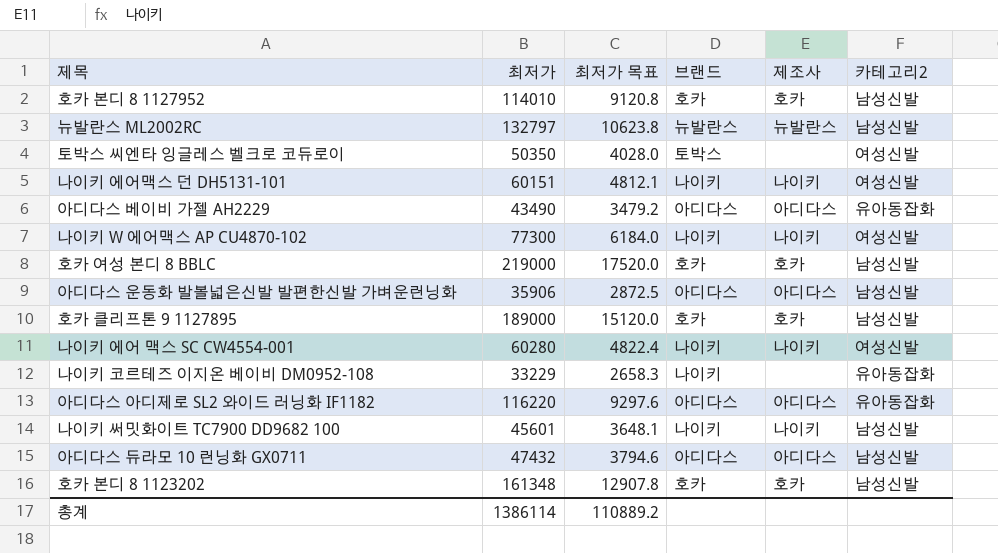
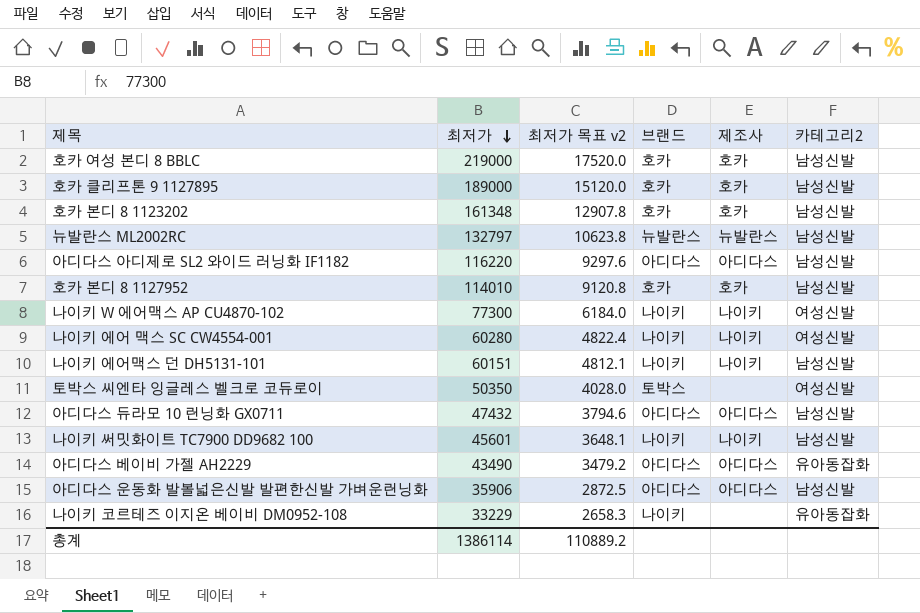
row order: none -> 최저가 descending
column name: 최저가 목표 -> 최저가 목표 v2
아디다스 아디제로 SL2 와이드 러닝화 IF1182 | 카테고리2: 유아동잡화 -> 남성신발
나이키 에어맥스 던 DH5131-101 | 카테고리2: 여성신발 -> 남성신발

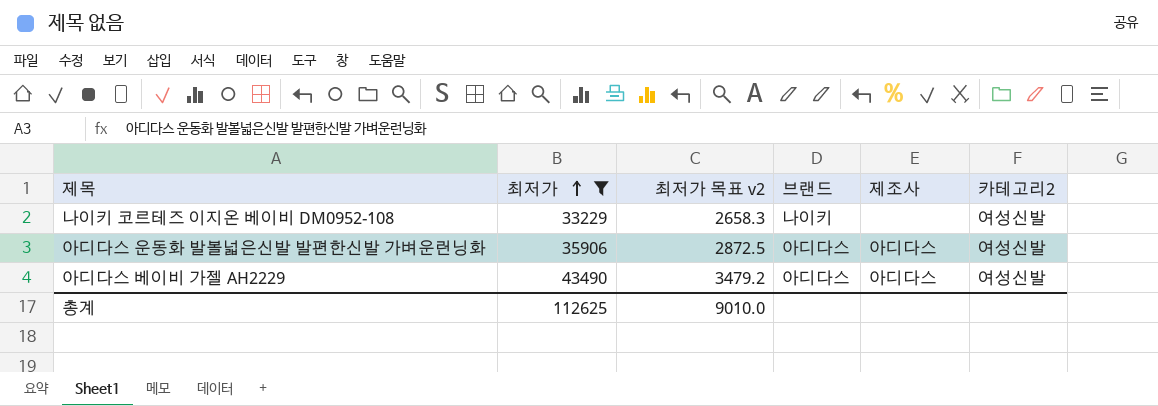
filter: none -> 최저가 <= 43490
row order: 최저가 descending -> 최저가 ascending
나이키 코르테즈 이지온 베이비 DM0952-108 | 카테고리2: 유아동잡화 -> 여성신발
아디다스 운동화 발볼넓은신발 발편한신발 가벼운런닝화 | 카테고리2: 남성신발 -> 여성신발
아디다스 베이비 가젤 AH2229 | 카테고리2: 유아동잡화 -> 여성신발
총계 | 최저가: 1386114 -> 112625
총계 | 최저가 목표 v2: 110889.2 -> 9010.0

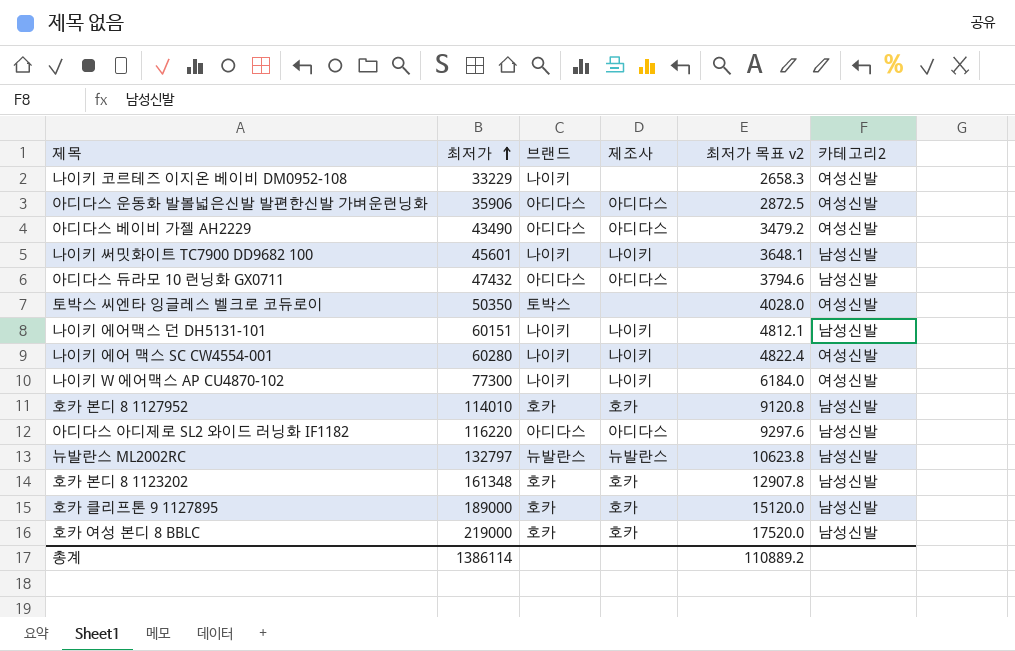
filter: 최저가 <= 43490 -> none
column 최저가 목표 v2 | position: 3 -> 5
총계 | 최저가: 112625 -> 1386114
총계 | 최저가 목표 v2: 9010.0 -> 110889.2

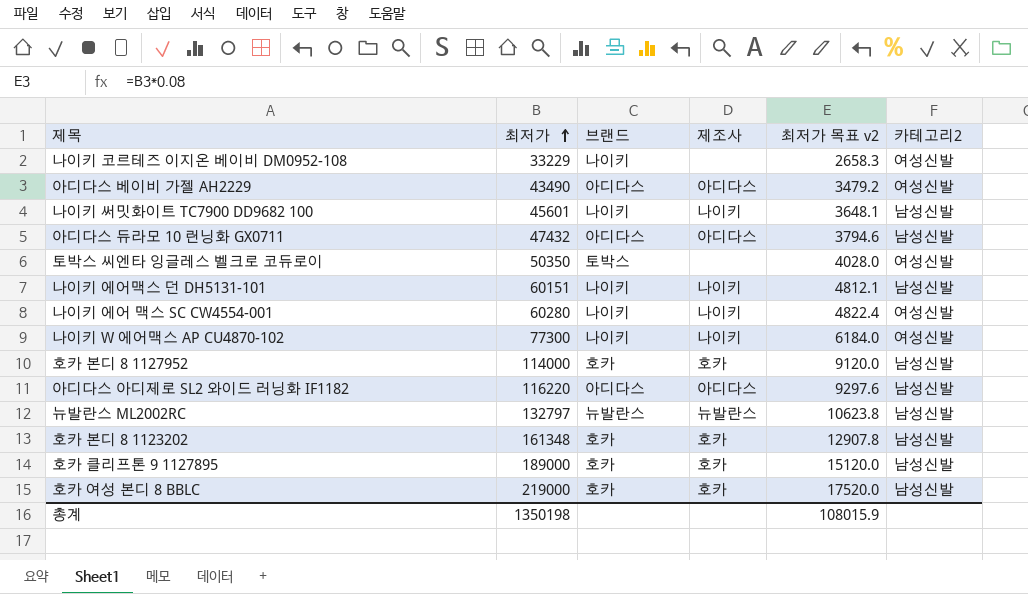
row 아디다스 운동화 발볼넓은신발 발편한신발 가벼운런닝화: 35906 | 아디다스 | 아디다스 | 2872.5 | 여성신발 -> none
호카 본디 8 1127952 | 최저가: 114010 -> 114000
호카 본디 8 1127952 | 최저가 목표 v2: 9120.8 -> 9120.0
총계 | 최저가: 1386114 -> 1350198
총계 | 최저가 목표 v2: 110889.2 -> 108015.9

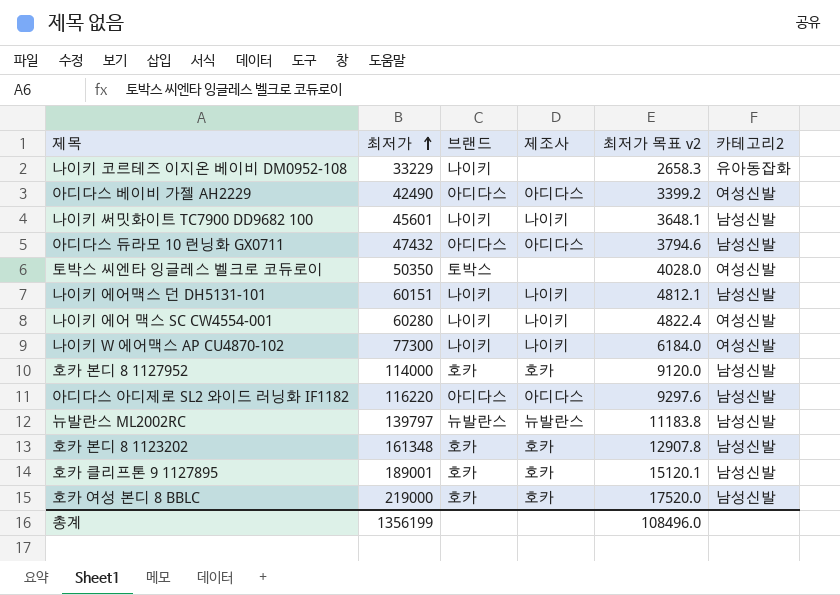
나이키 코르테즈 이지온 베이비 DM0952-108 | 카테고리2: 여성신발 -> 유아동잡화
아디다스 베이비 가젤 AH2229 | 최저가: 43490 -> 42490
아디다스 베이비 가젤 AH2229 | 최저가 목표 v2: 3479.2 -> 3399.2
뉴발란스 ML2002RC | 최저가: 132797 -> 139797
뉴발란스 ML2002RC | 최저가 목표 v2: 10623.8 -> 11183.8
호카 클리프톤 9 1127895 | 최저가: 189000 -> 189001
호카 클리프톤 9 1127895 | 최저가 목표 v2: 15120.0 -> 15120.1
총계 | 최저가: 1350198 -> 1356199
총계 | 최저가 목표 v2: 108015.9 -> 108496.0

